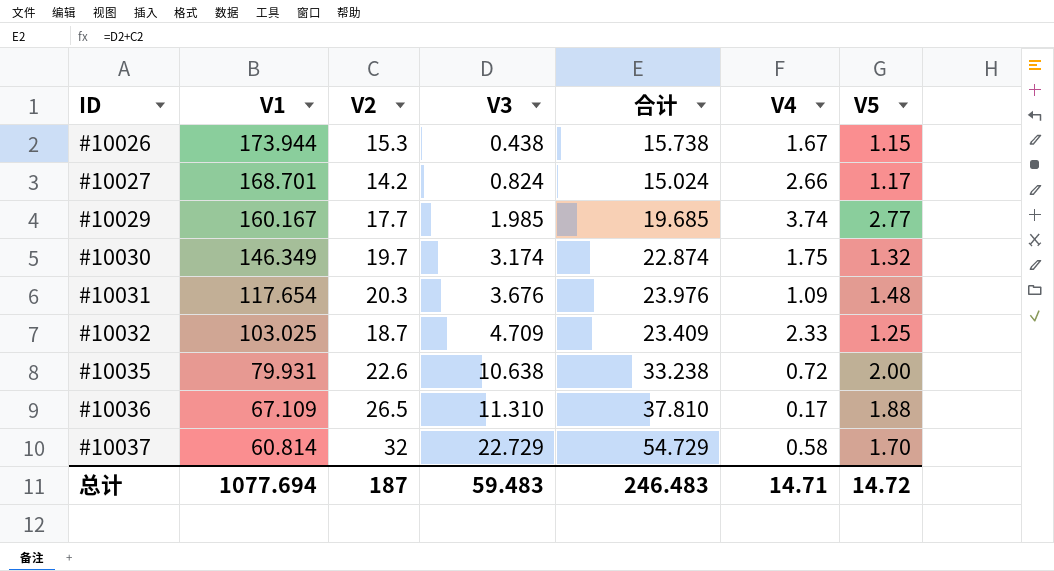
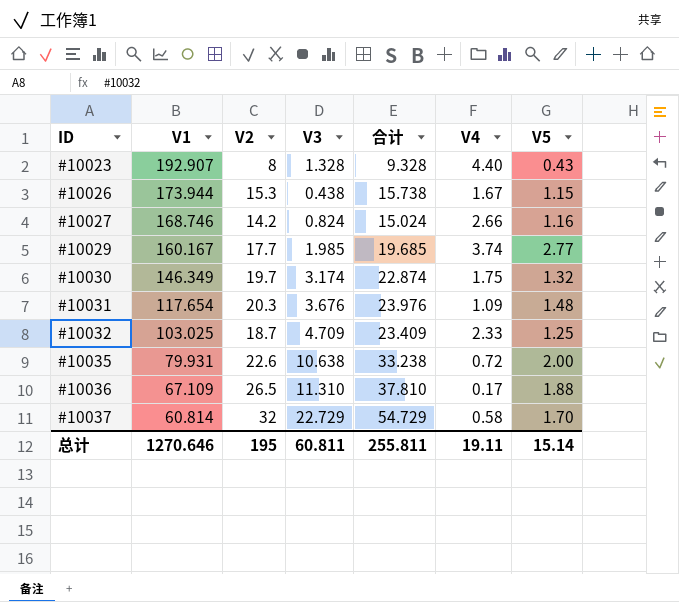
row #10023: none -> 192.907 | 8 | 1.328 | 9.328 | 4.40 | 0.43
#10027 | V1: 168.701 -> 168.746
#10027 | V5: 1.17 -> 1.16
总计 | V1: 1077.694 -> 1270.646
总计 | V2: 187 -> 195
总计 | V3: 59.483 -> 60.811
总计 | 合计: 246.483 -> 255.811
总计 | V4: 14.71 -> 19.11
总计 | V5: 14.72 -> 15.14

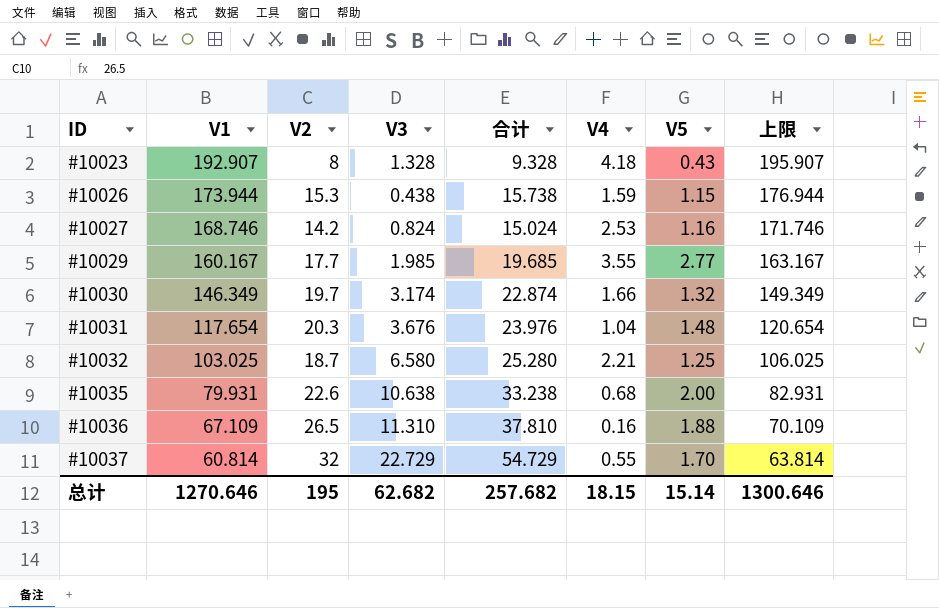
column 上限 | formula: none -> [V1] + 3
#10023 | V4: 4.40 -> 4.18
#10026 | V4: 1.67 -> 1.59
#10027 | V4: 2.66 -> 2.53
#10029 | V4: 3.74 -> 3.55
#10030 | V4: 1.75 -> 1.66
#10031 | V4: 1.09 -> 1.04
#10032 | V3: 4.709 -> 6.580
#10032 | 合计: 23.409 -> 25.280
#10032 | V4: 2.33 -> 2.21
#10035 | V4: 0.72 -> 0.68
#10036 | V4: 0.17 -> 0.16
#10037 | V4: 0.58 -> 0.55
总计 | V3: 60.811 -> 62.682
总计 | 合计: 255.811 -> 257.682
总计 | V4: 19.11 -> 18.15

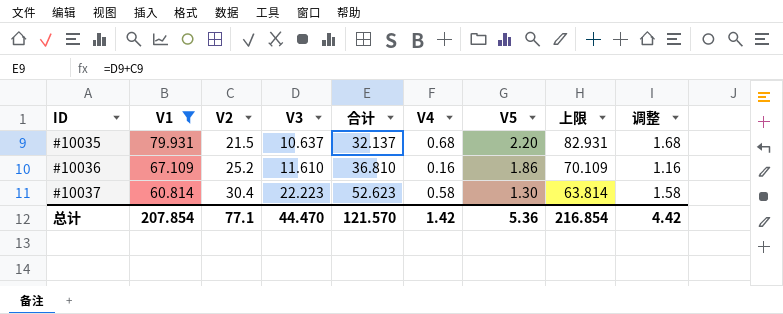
filter: none -> V1 <= 79.931
column 调整 | formula: none -> [V4] + 1
#10035 | V2: 22.6 -> 21.5
#10035 | V3: 10.638 -> 10.637
#10035 | 合计: 33.238 -> 32.137
#10035 | V5: 2.00 -> 2.20
#10036 | V2: 26.5 -> 25.2
#10036 | V3: 11.310 -> 11.610
#10036 | 合计: 37.810 -> 36.810
#10036 | V5: 1.88 -> 1.86
#10037 | V2: 32 -> 30.4
#10037 | V3: 22.729 -> 22.223
#10037 | 合计: 54.729 -> 52.623
#10037 | V4: 0.55 -> 0.58
#10037 | V5: 1.70 -> 1.30
总计 | V1: 1270.646 -> 207.854
总计 | V2: 195 -> 77.1
总计 | V3: 62.682 -> 44.470
总计 | 合计: 257.682 -> 121.570
总计 | V4: 18.15 -> 1.42
总计 | V5: 15.14 -> 5.36
总计 | 上限: 1300.646 -> 216.854

